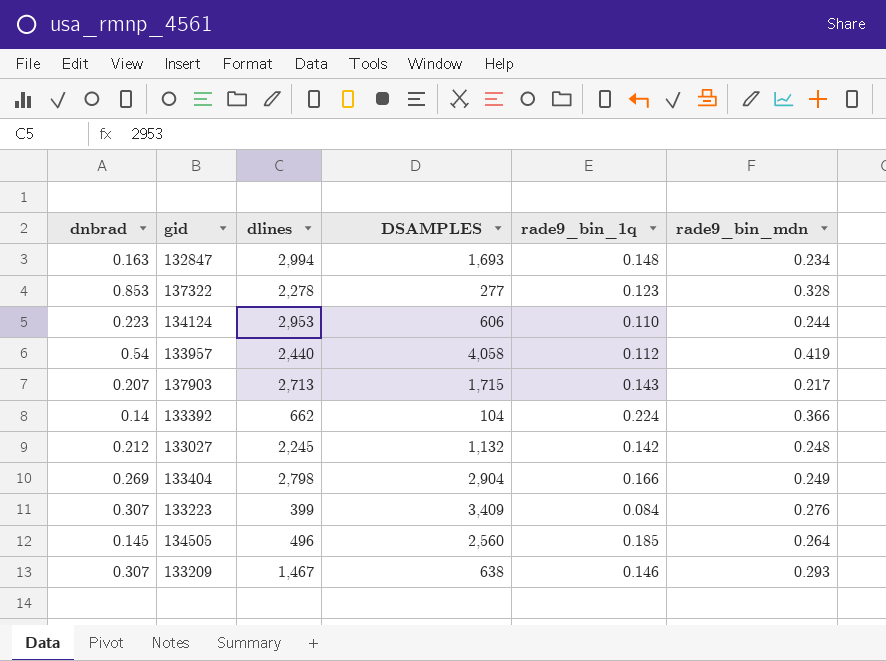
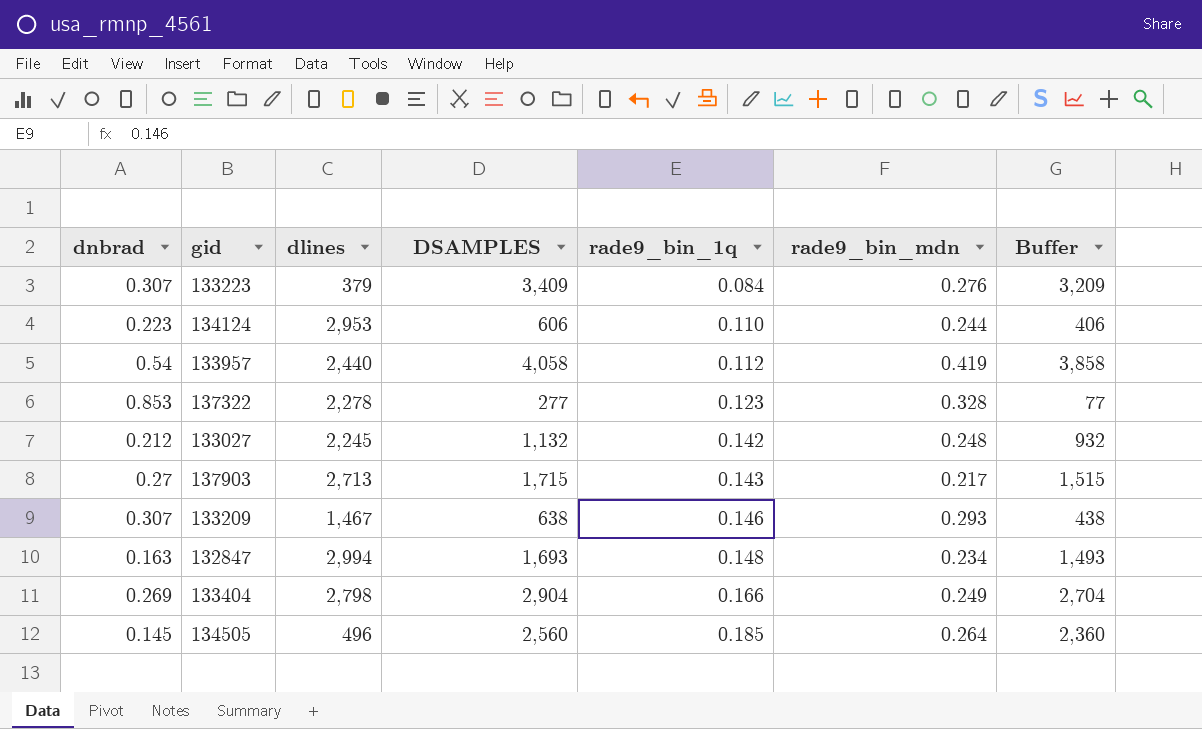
row order: none -> rade9_bin_1q ascending
column Buffer | formula: none -> [DSAMPLES] - 200
row 133392: 0.14 | 662 | 104 | 0.224 | 0.366 -> none
133223 | dlines: 399 -> 379
137903 | dnbrad: 0.207 -> 0.27

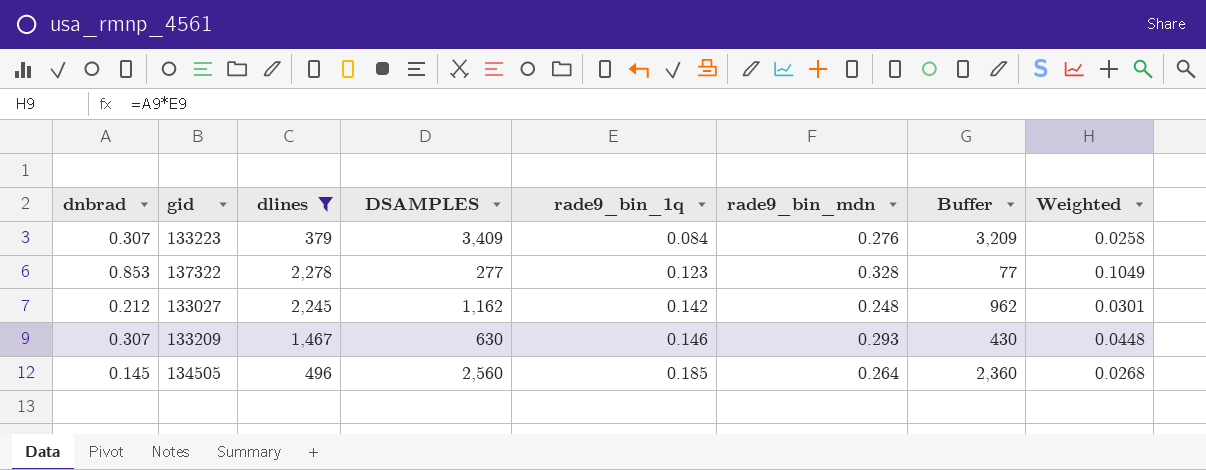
filter: none -> dlines <= 2,278
column Weighted | formula: none -> [dnbrad] * [rade9_bin_1q]
133027 | DSAMPLES: 1,132 -> 1,162
133027 | Buffer: 932 -> 962
133209 | DSAMPLES: 638 -> 630
133209 | Buffer: 438 -> 430

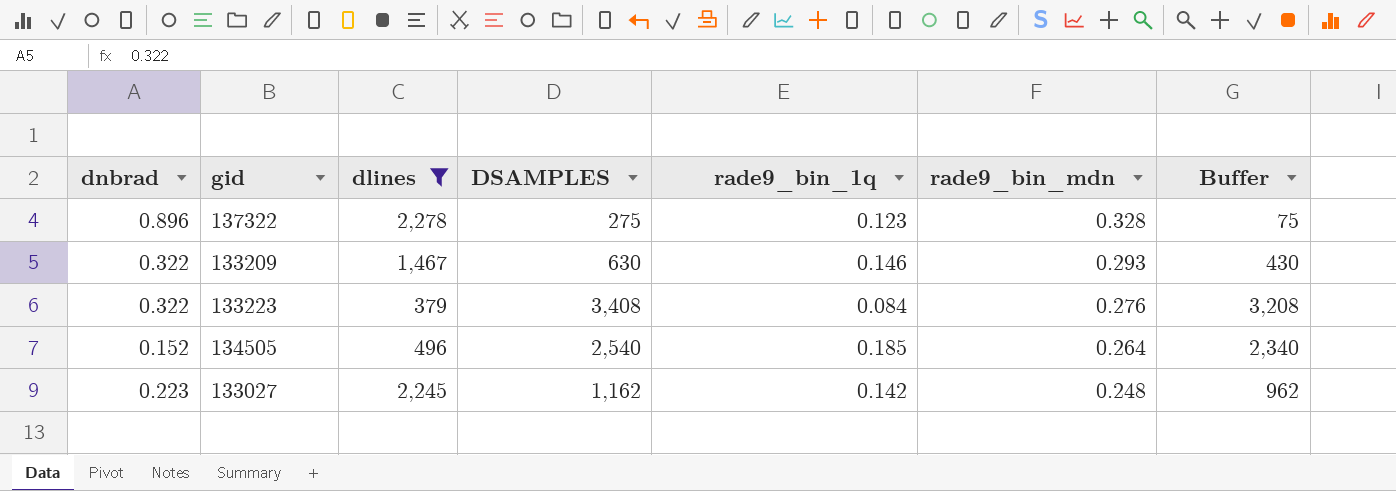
row order: rade9_bin_1q ascending -> rade9_bin_mdn descending
column Weighted | formula: [dnbrad] * [rade9_bin_1q] -> none
137322 | dnbrad: 0.853 -> 0.896
137322 | DSAMPLES: 277 -> 275
137322 | Buffer: 77 -> 75
133209 | dnbrad: 0.307 -> 0.322
133223 | dnbrad: 0.307 -> 0.322
133223 | DSAMPLES: 3,409 -> 3,408
133223 | Buffer: 3,209 -> 3,208
134505 | dnbrad: 0.145 -> 0.152
134505 | DSAMPLES: 2,560 -> 2,540
134505 | Buffer: 2,360 -> 2,340
133027 | dnbrad: 0.212 -> 0.223

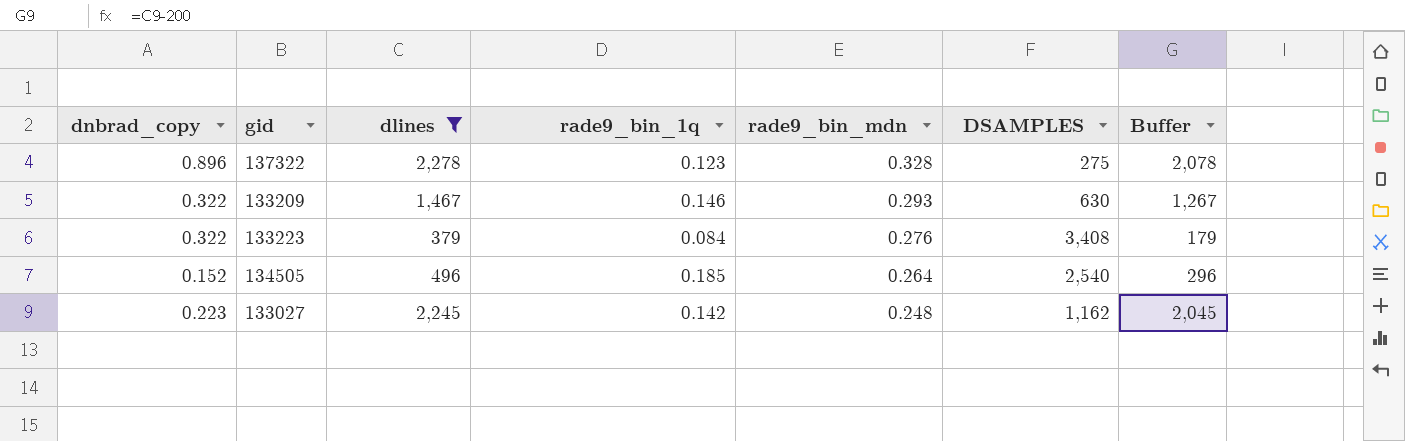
column name: dnbrad -> dnbrad_copy
column DSAMPLES | position: 4 -> 6
column Buffer | formula: [DSAMPLES] - 200 -> [dlines] - 200

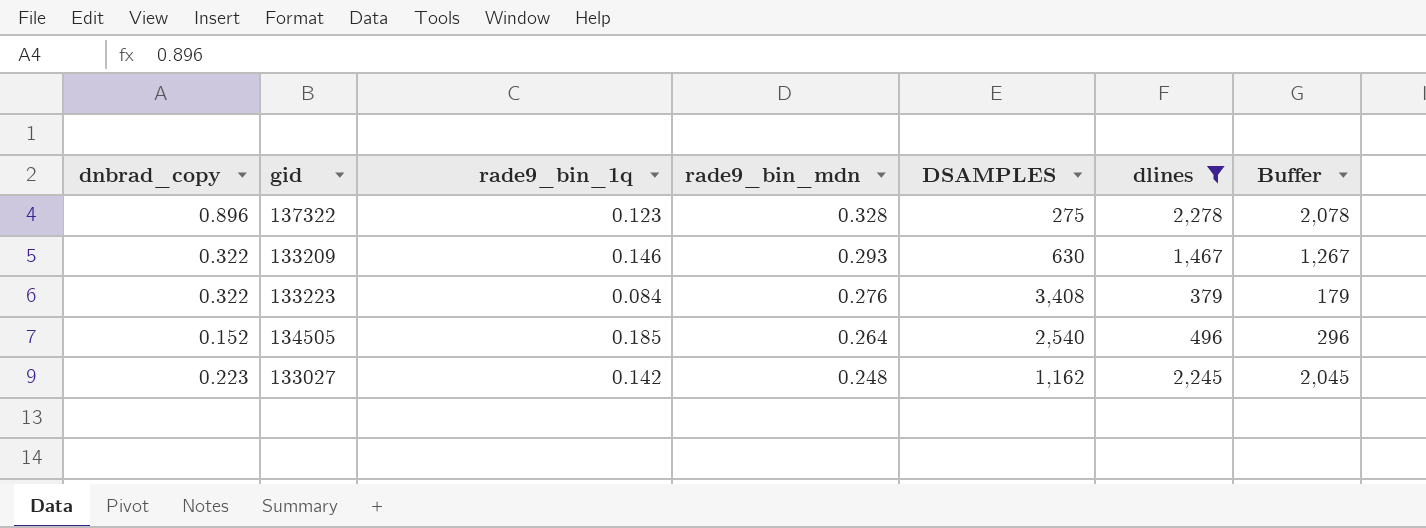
column dlines | position: 3 -> 6

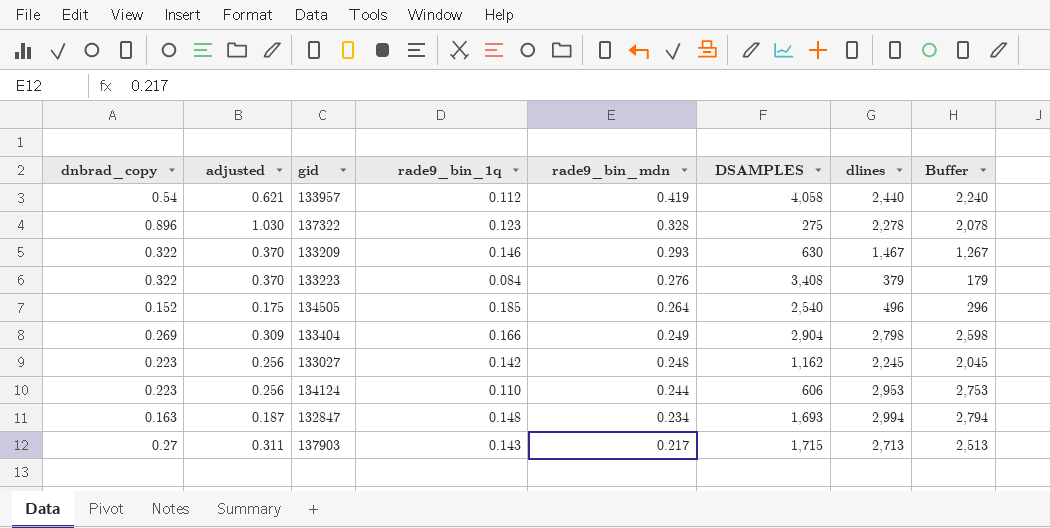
filter: dlines <= 2,278 -> none
column adjusted | formula: none -> [dnbrad_copy] * 1.15

